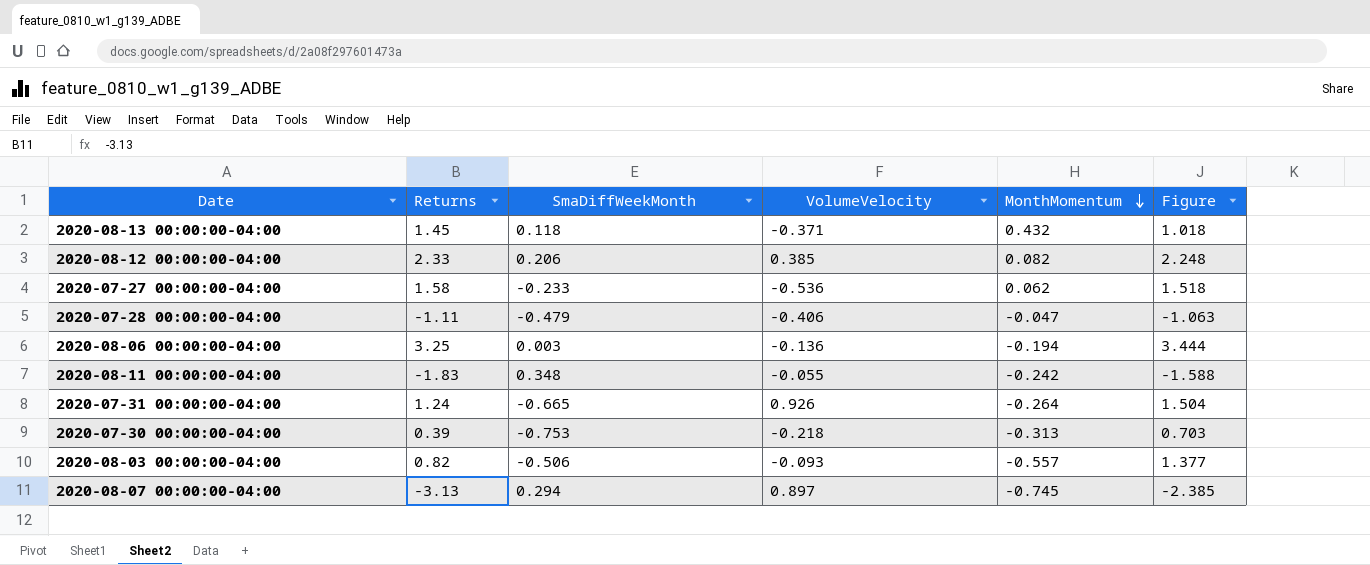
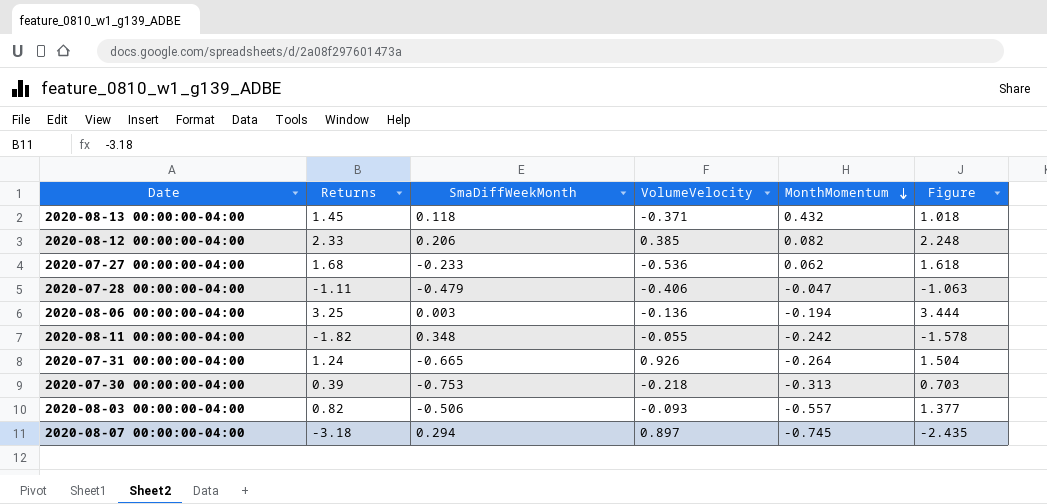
2020-07-27 00:00:00-04:00 | Returns: 1.58 -> 1.68
2020-07-27 00:00:00-04:00 | Figure: 1.518 -> 1.618
2020-08-11 00:00:00-04:00 | Returns: -1.83 -> -1.82
2020-08-11 00:00:00-04:00 | Figure: -1.588 -> -1.578
2020-08-07 00:00:00-04:00 | Returns: -3.13 -> -3.18
2020-08-07 00:00:00-04:00 | Figure: -2.385 -> -2.435

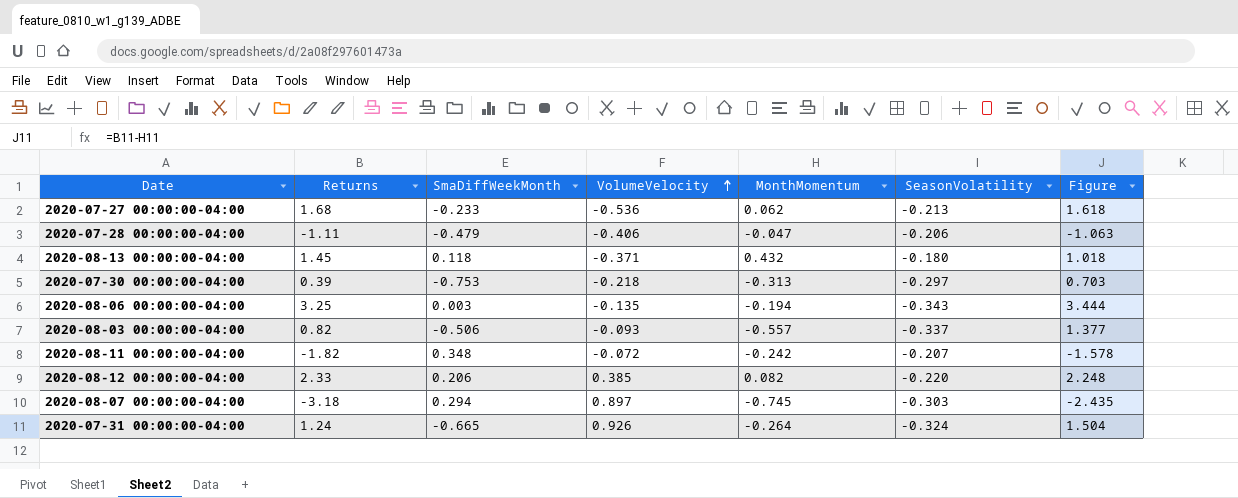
row order: MonthMomentum descending -> VolumeVelocity ascending
column SeasonVolatility | position: none -> 6
2020-08-06 00:00:00-04:00 | VolumeVelocity: -0.136 -> -0.135
2020-08-11 00:00:00-04:00 | VolumeVelocity: -0.055 -> -0.072

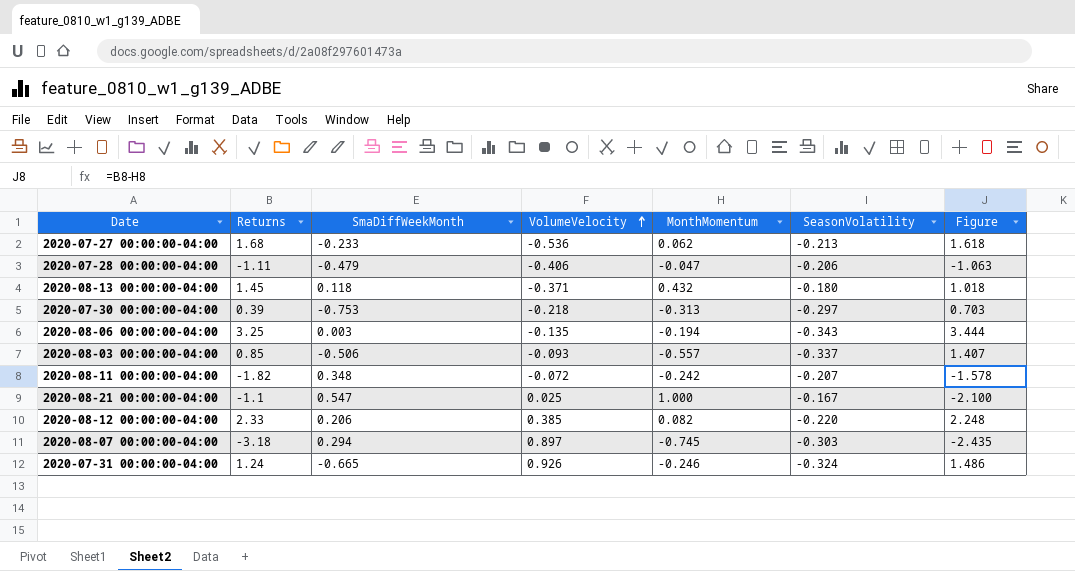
2020-08-03 00:00:00-04:00 | Returns: 0.82 -> 0.85
2020-08-03 00:00:00-04:00 | Figure: 1.377 -> 1.407
row 2020-08-21 00:00:00-04:00: none -> -1.1 | 0.547 | 0.025 | 1.000 | -0.167 | -2.100
2020-07-31 00:00:00-04:00 | MonthMomentum: -0.264 -> -0.246
2020-07-31 00:00:00-04:00 | Figure: 1.504 -> 1.486

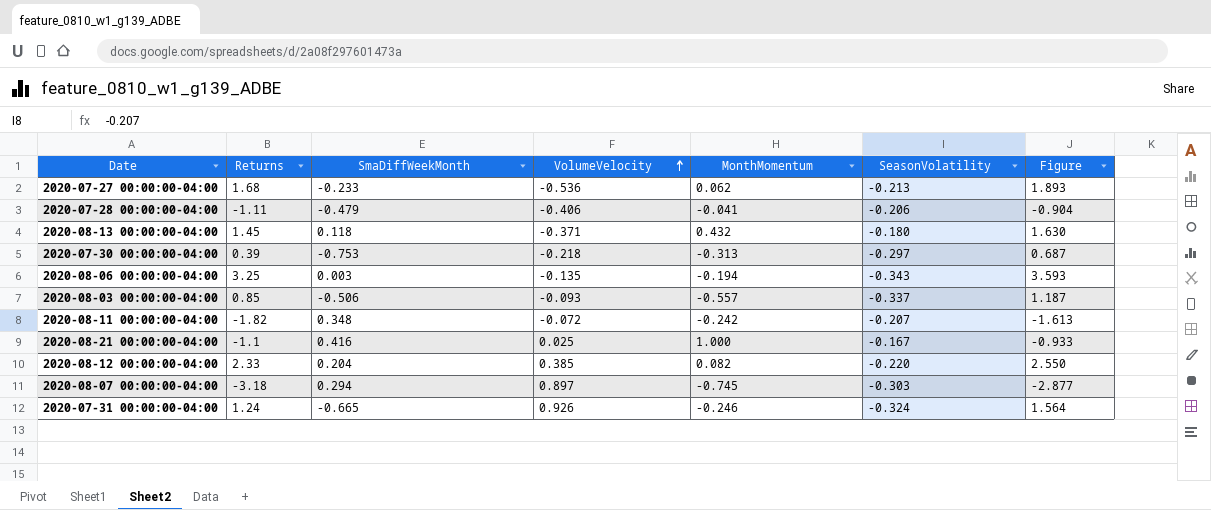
column Figure | formula: [Returns] - [MonthMomentum] -> [Returns] - [SeasonVolatility]
2020-07-28 00:00:00-04:00 | MonthMomentum: -0.047 -> -0.041
2020-08-21 00:00:00-04:00 | SmaDiffWeekMonth: 0.547 -> 0.416
2020-08-12 00:00:00-04:00 | SmaDiffWeekMonth: 0.206 -> 0.204

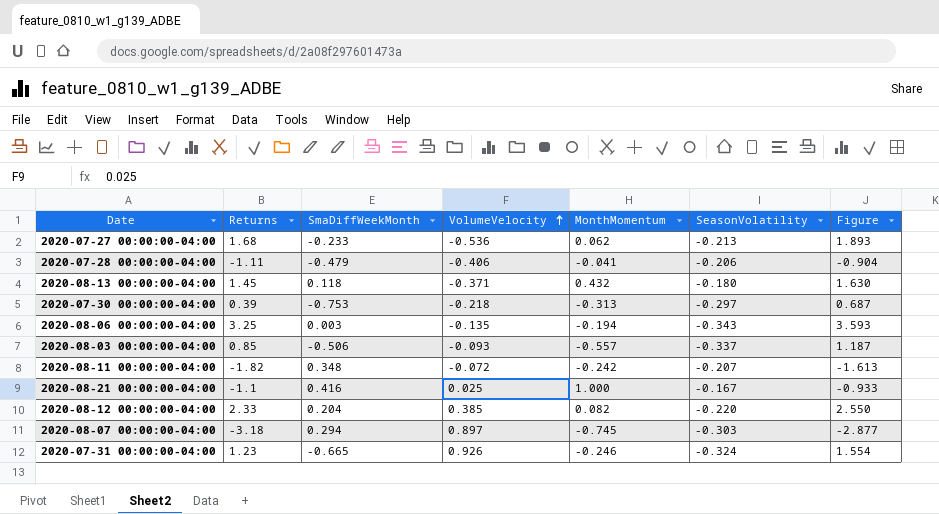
2020-07-31 00:00:00-04:00 | Returns: 1.24 -> 1.23
2020-07-31 00:00:00-04:00 | Figure: 1.564 -> 1.554

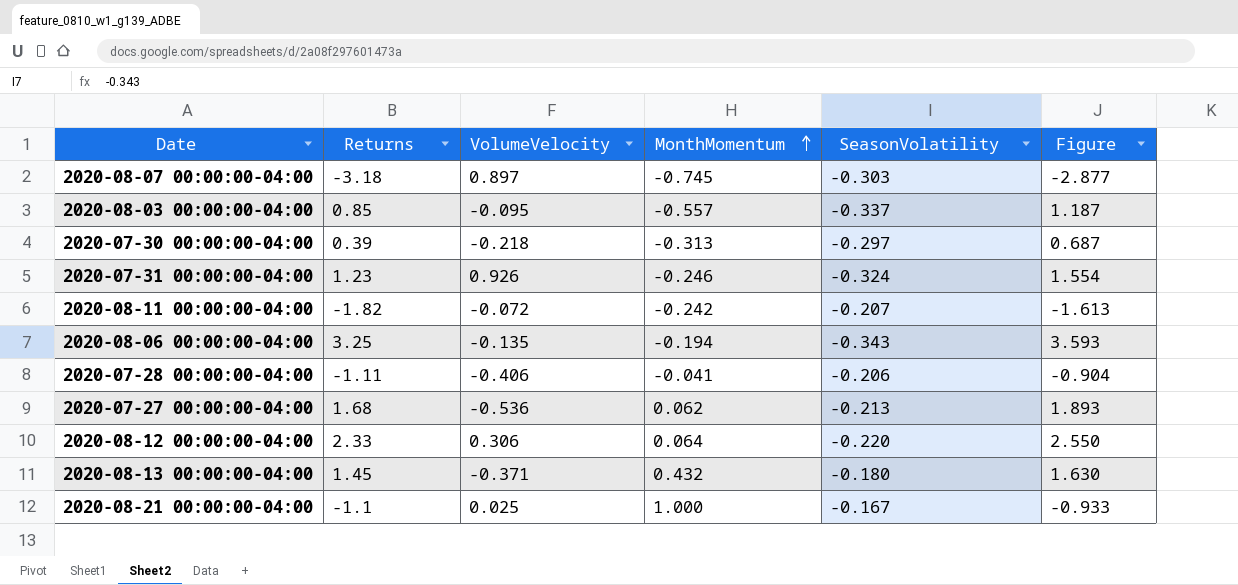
row order: VolumeVelocity ascending -> MonthMomentum ascending
column SmaDiffWeekMonth | position: 3 -> none
2020-08-03 00:00:00-04:00 | VolumeVelocity: -0.093 -> -0.095
2020-08-12 00:00:00-04:00 | VolumeVelocity: 0.385 -> 0.306
2020-08-12 00:00:00-04:00 | MonthMomentum: 0.082 -> 0.064

